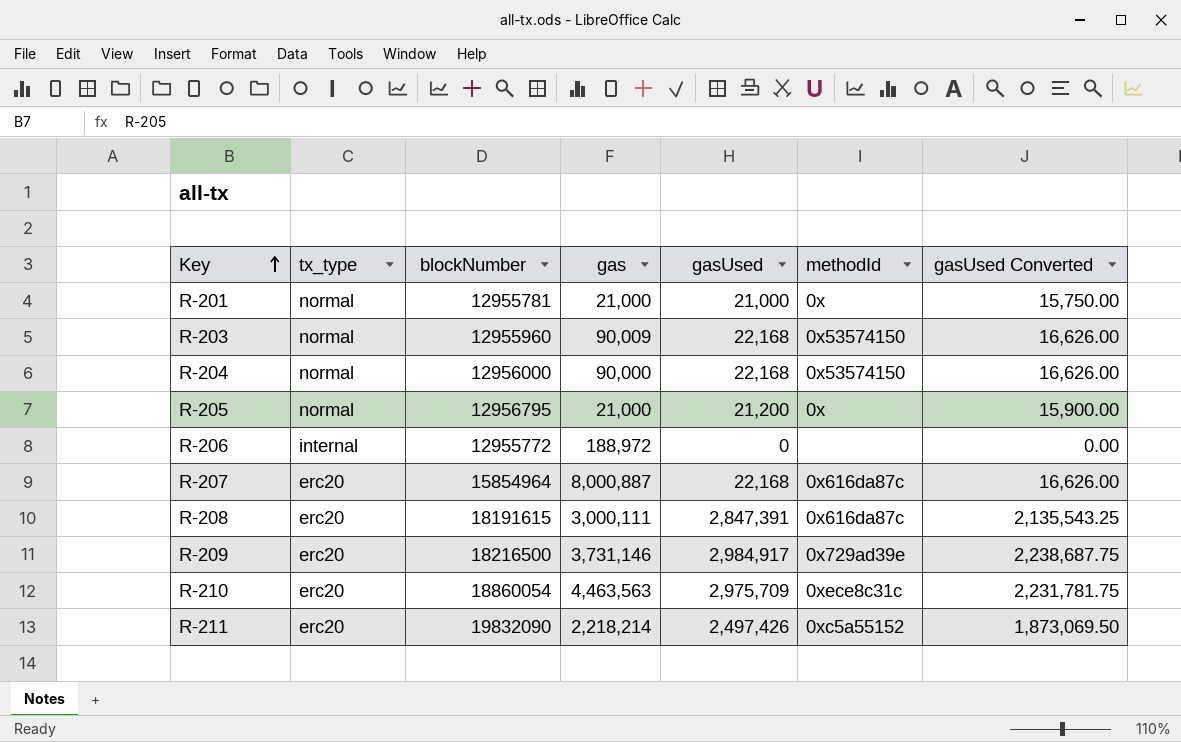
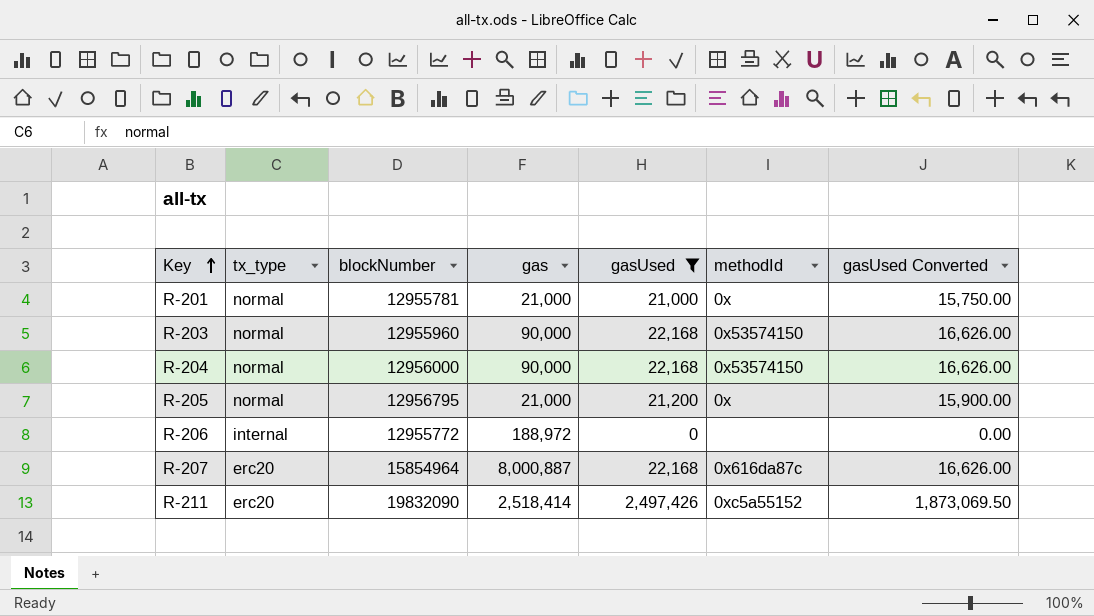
filter: none -> gasUsed <= 2,497,426
R-203 | gas: 90,009 -> 90,000
R-211 | gas: 2,218,214 -> 2,518,414

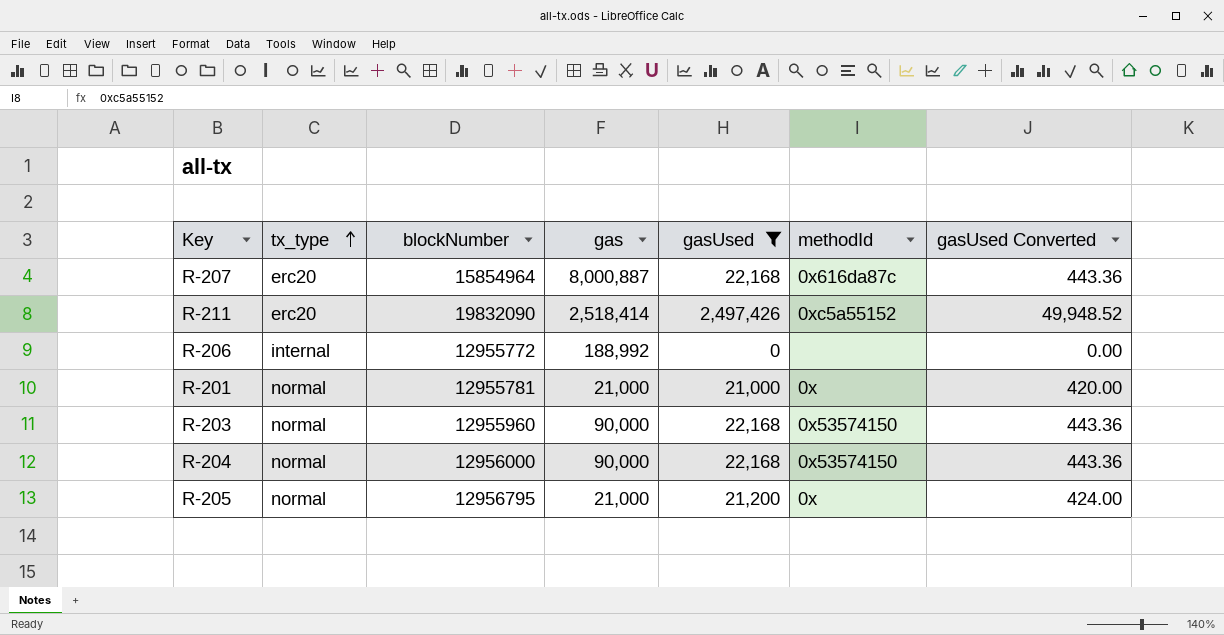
row order: Key ascending -> tx_type ascending
column gasUsed Converted | formula: [gasUsed] * 0.75 -> [gasUsed] * 0.02
R-206 | gas: 188,972 -> 188,992

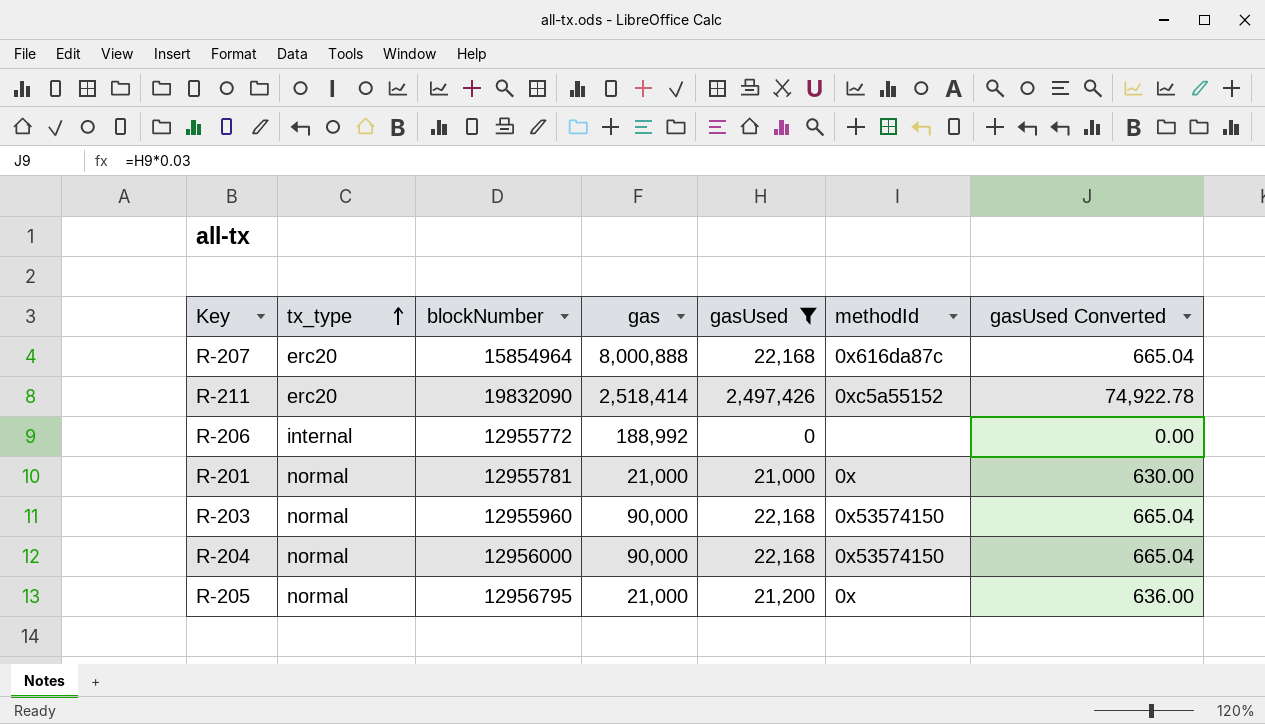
column gasUsed Converted | formula: [gasUsed] * 0.02 -> [gasUsed] * 0.03
R-207 | gas: 8,000,887 -> 8,000,888

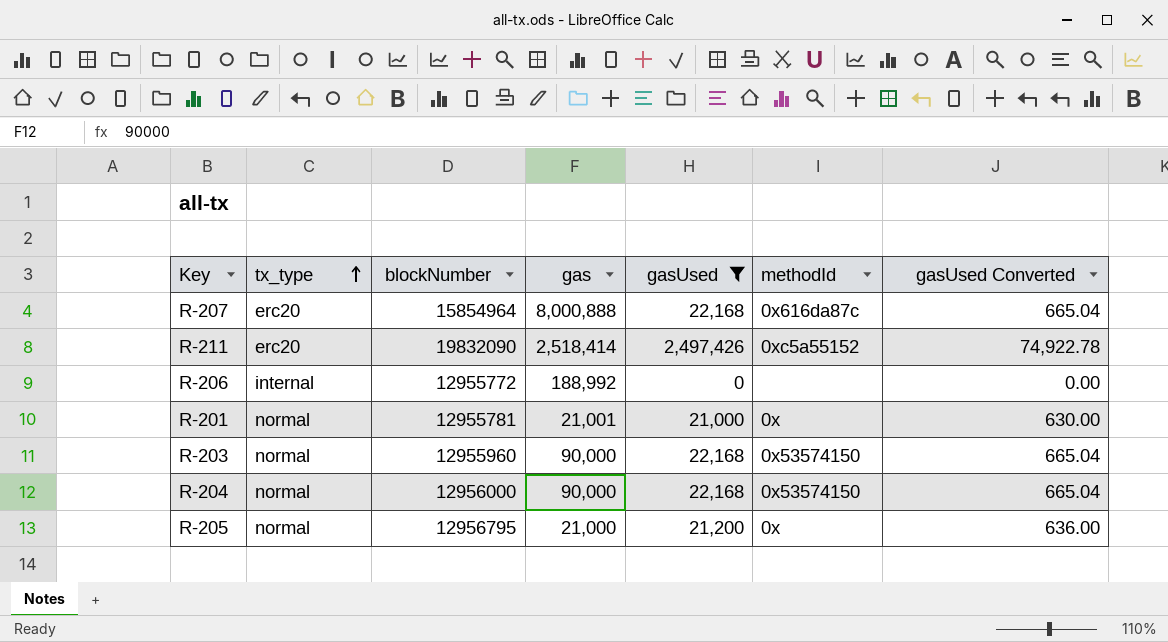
R-201 | gas: 21,000 -> 21,001

